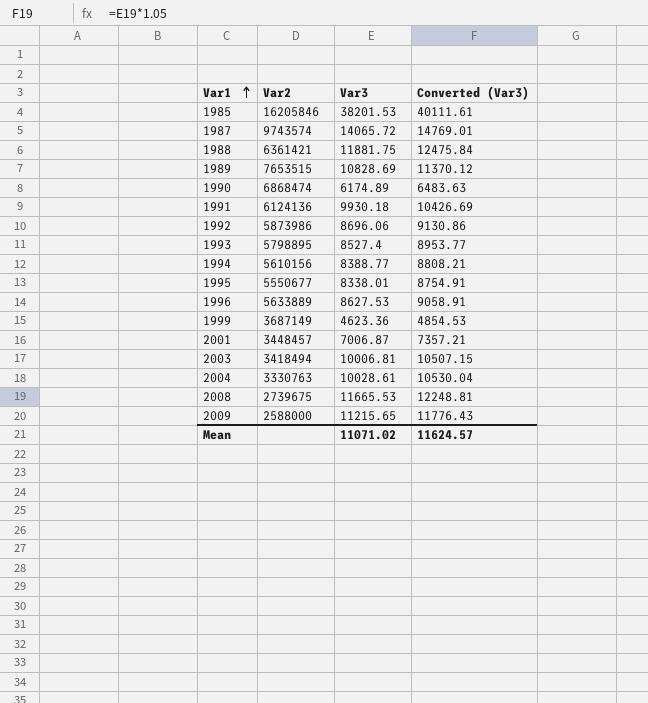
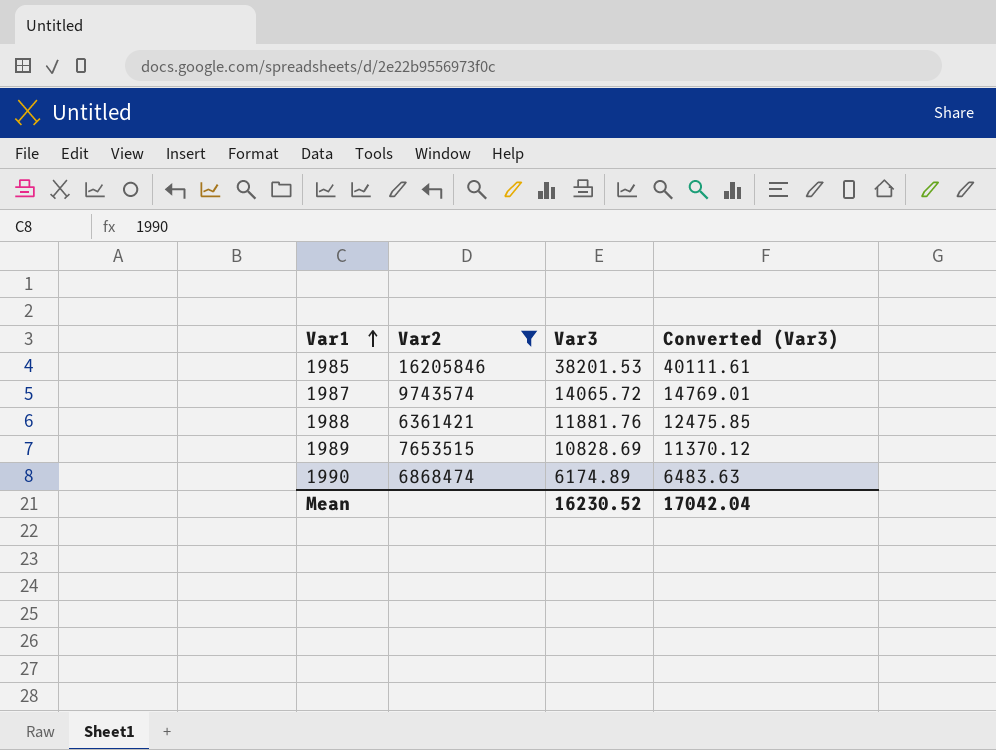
filter: none -> Var2 >= 6361421
1988 | Var3: 11881.75 -> 11881.76
1988 | Converted (Var3): 12475.84 -> 12475.85
Mean | Var3: 11071.02 -> 16230.52
Mean | Converted (Var3): 11624.57 -> 17042.04

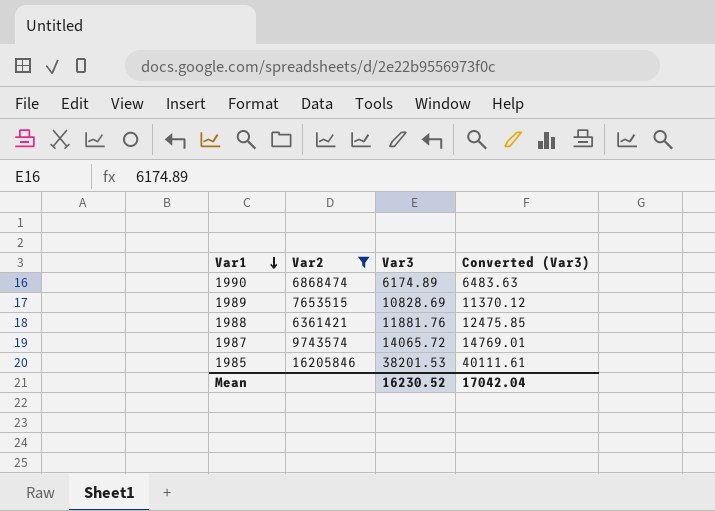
row order: Var1 ascending -> Var1 descending

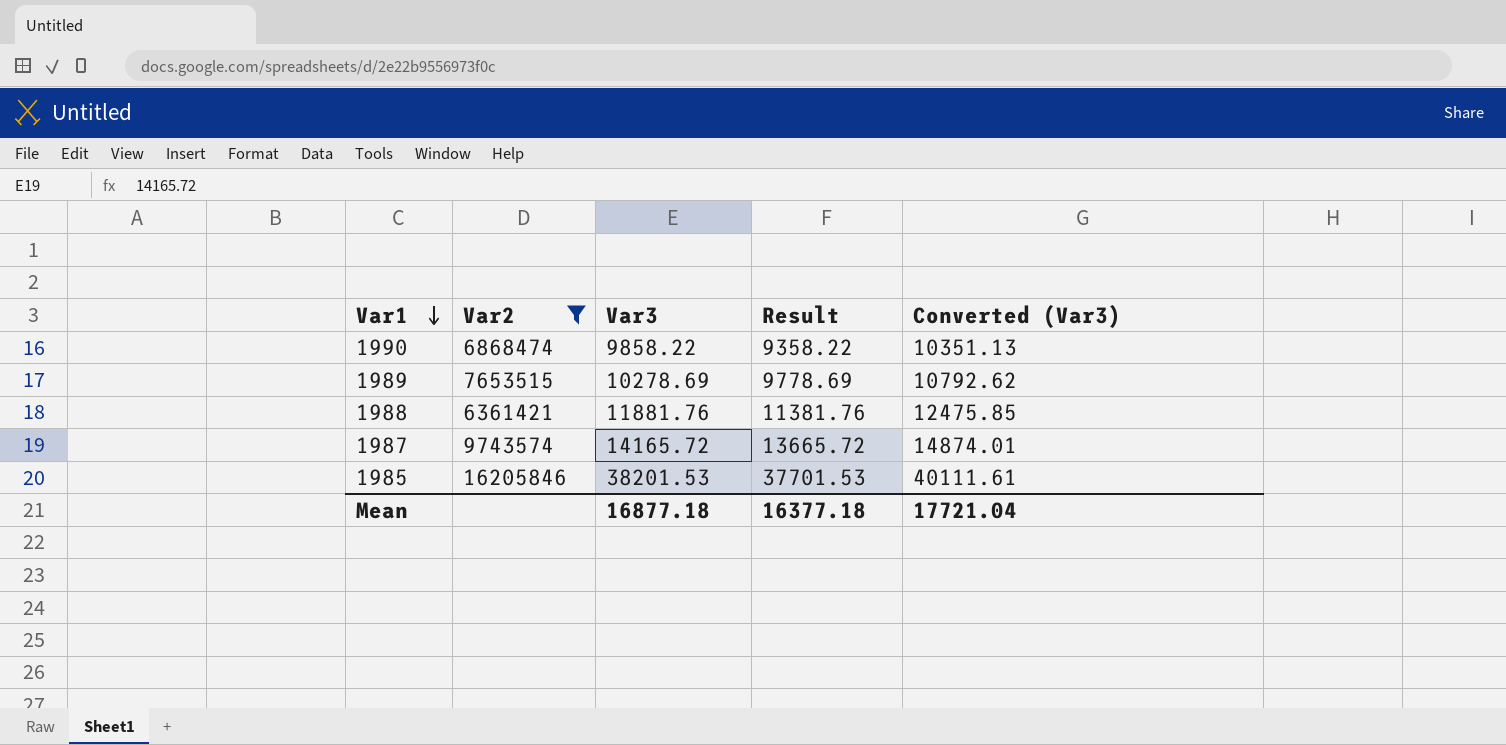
column Result | formula: none -> [Var3] - 500
1990 | Var3: 6174.89 -> 9858.22
1990 | Converted (Var3): 6483.63 -> 10351.13
1989 | Var3: 10828.69 -> 10278.69
1989 | Converted (Var3): 11370.12 -> 10792.62
1987 | Var3: 14065.72 -> 14165.72
1987 | Converted (Var3): 14769.01 -> 14874.01
Mean | Var3: 16230.52 -> 16877.18
Mean | Converted (Var3): 17042.04 -> 17721.04

